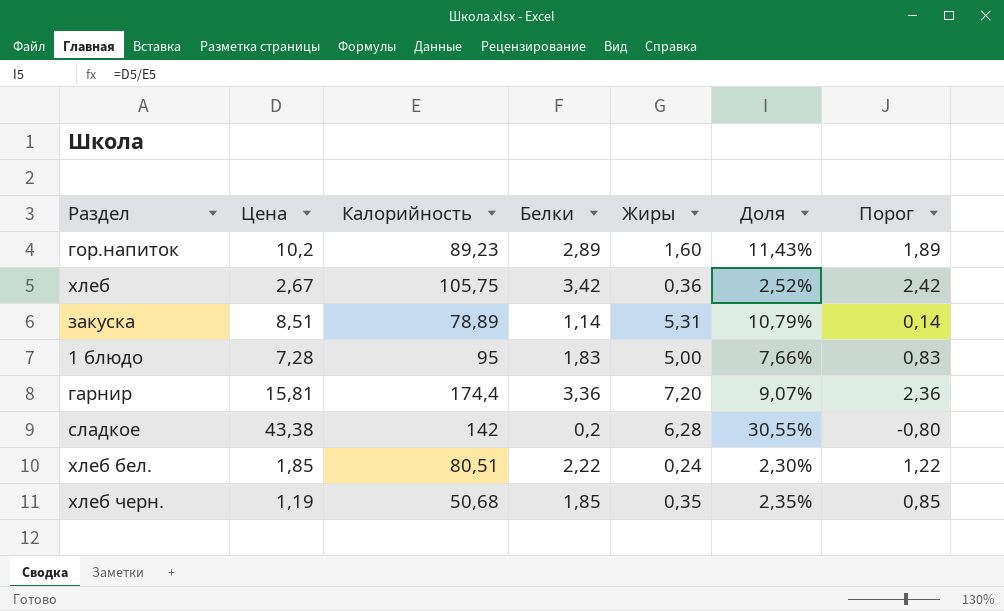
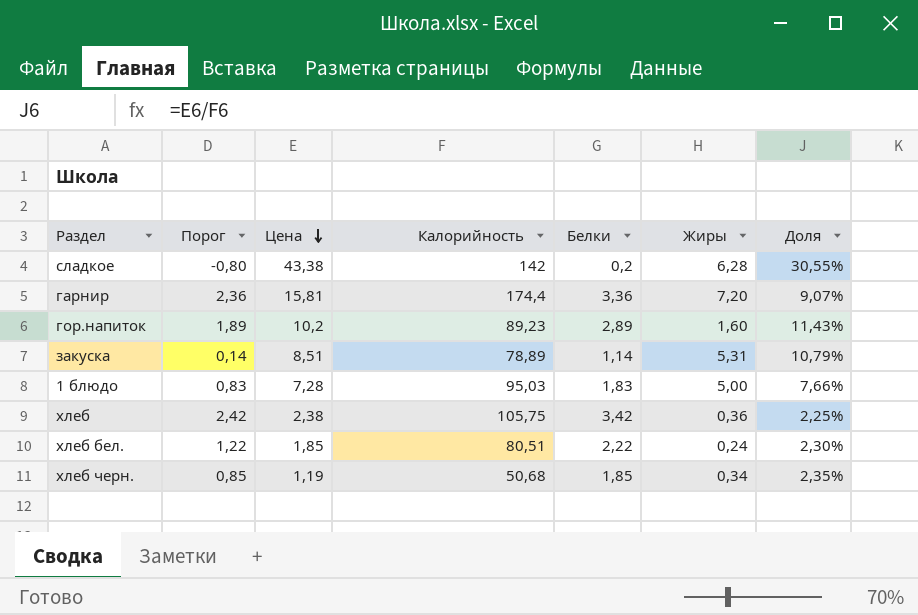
row order: none -> Цена descending
column Порог | position: 7 -> 2
1 блюдо | Калорийность: 95 -> 95,03
хлеб | Цена: 2,67 -> 2,38
хлеб | Доля: 2,52% -> 2,25%
хлеб черн. | Жиры: 0,35 -> 0,34

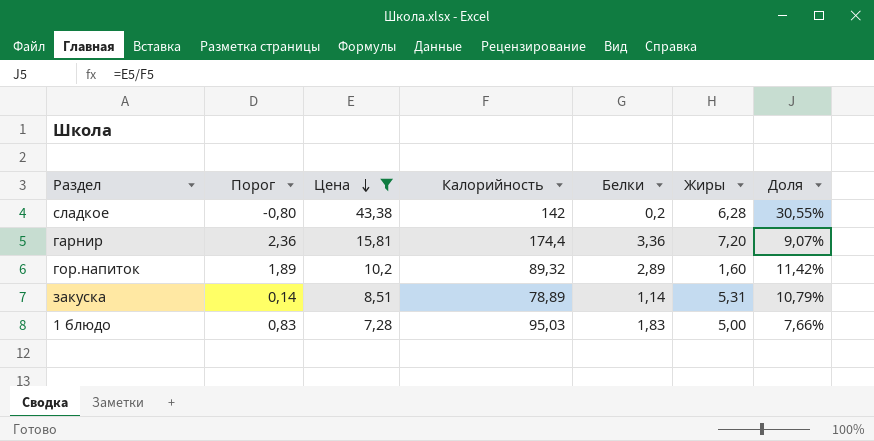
filter: none -> Цена >= 7,28
гор.напиток | Калорийность: 89,23 -> 89,32
гор.напиток | Доля: 11,43% -> 11,42%

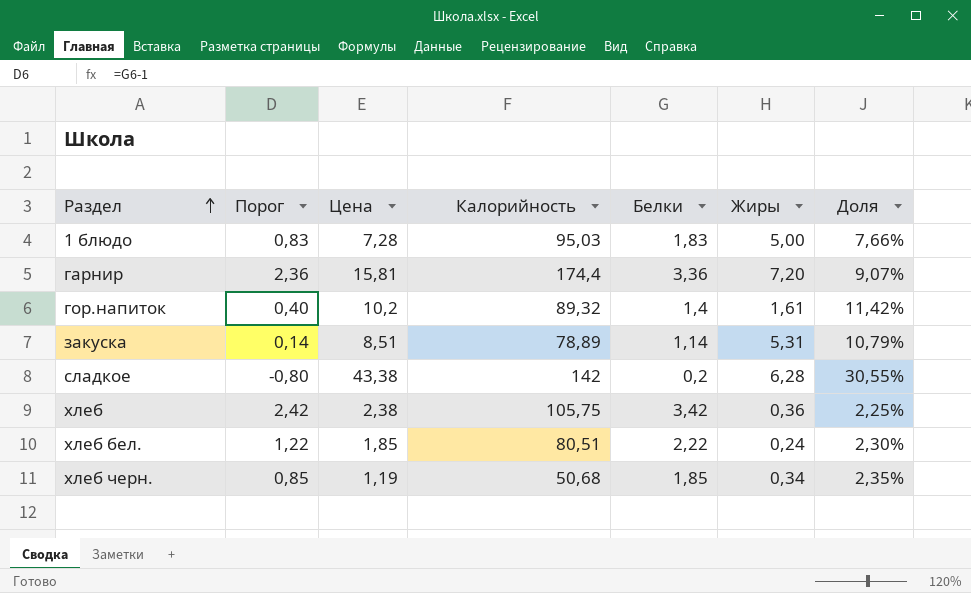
filter: Цена >= 7,28 -> none
row order: Цена descending -> Раздел ascending
гор.напиток | Порог: 1,89 -> 0,40
гор.напиток | Белки: 2,89 -> 1,4
гор.напиток | Жиры: 1,60 -> 1,61

